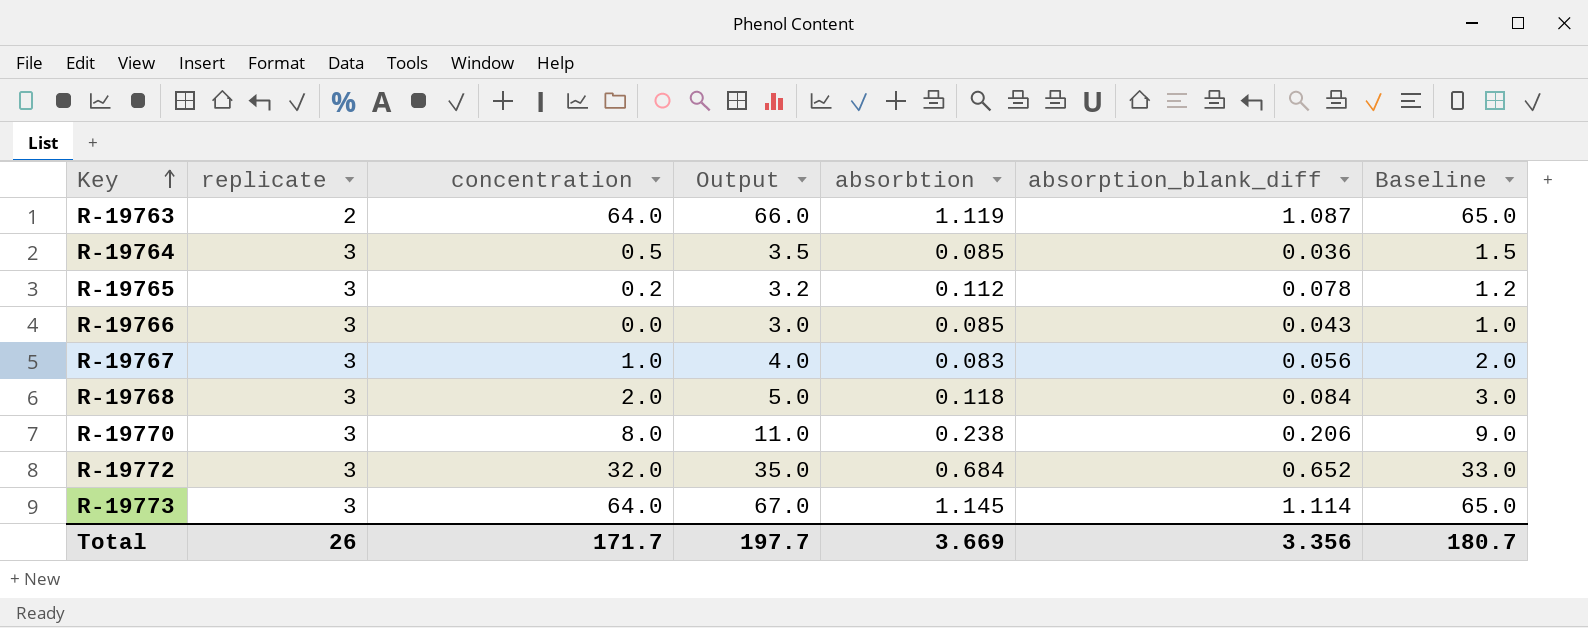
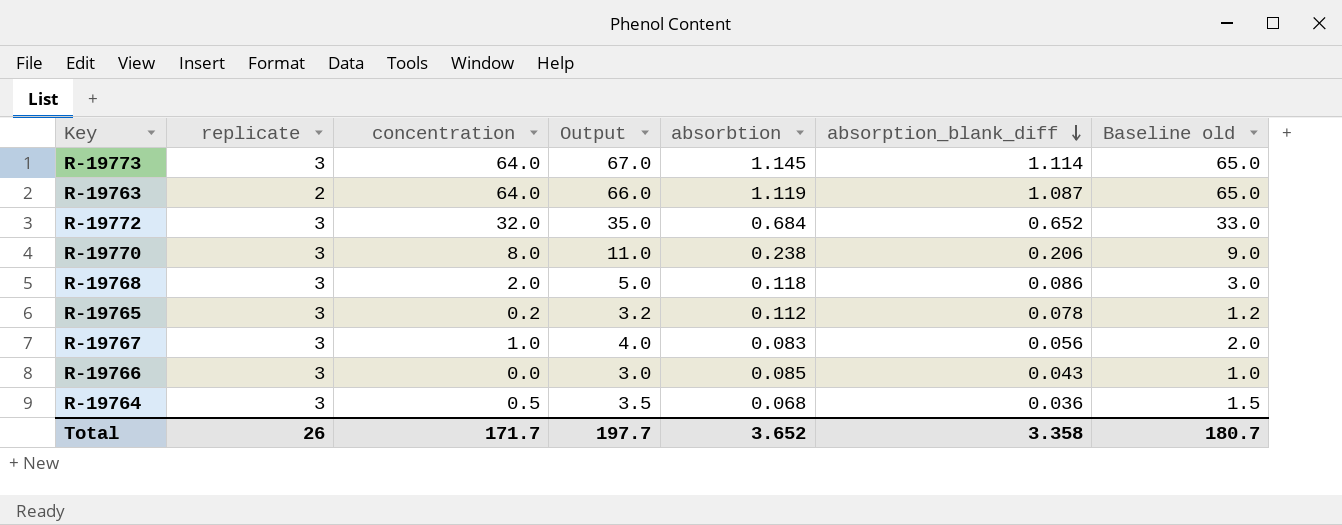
row order: Key ascending -> absorption_blank_diff descending
column name: Baseline -> Baseline old
R-19768 | absorption_blank_diff: 0.084 -> 0.086
R-19764 | absorbtion: 0.085 -> 0.068
Total | absorbtion: 3.669 -> 3.652
Total | absorption_blank_diff: 3.356 -> 3.358

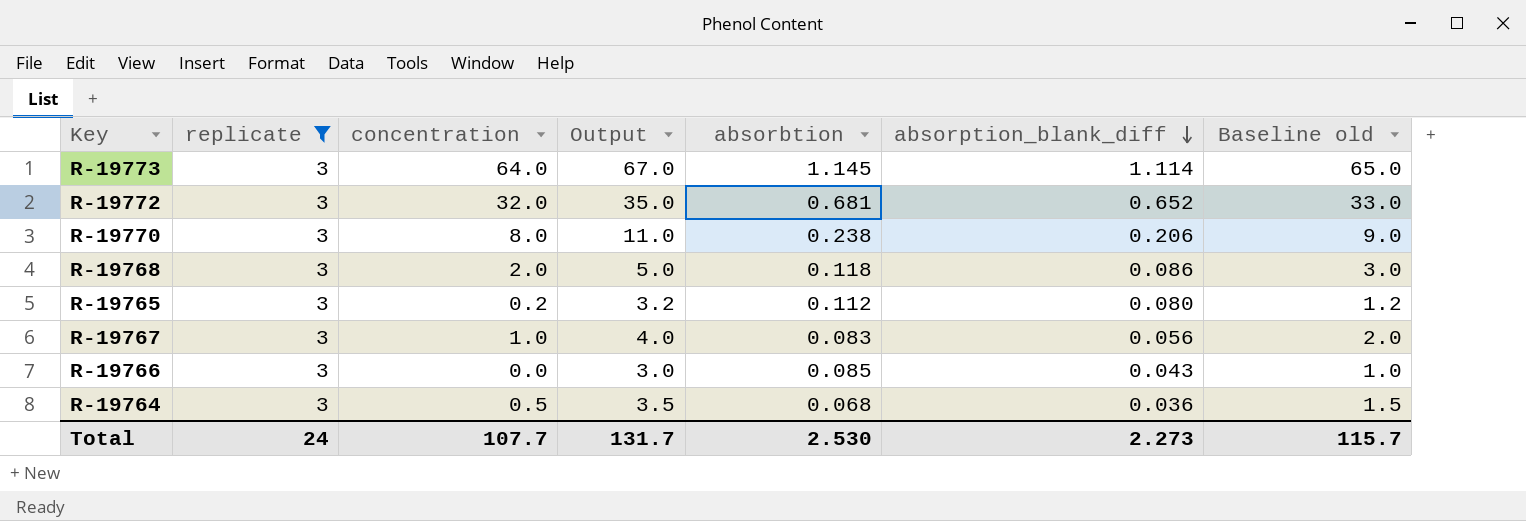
filter: none -> replicate = 3
R-19772 | absorbtion: 0.684 -> 0.681
R-19765 | absorption_blank_diff: 0.078 -> 0.080
Total | replicate: 26 -> 24
Total | concentration: 171.7 -> 107.7
Total | Output: 197.7 -> 131.7
Total | absorbtion: 3.652 -> 2.530
Total | absorption_blank_diff: 3.358 -> 2.273
Total | Baseline old: 180.7 -> 115.7

